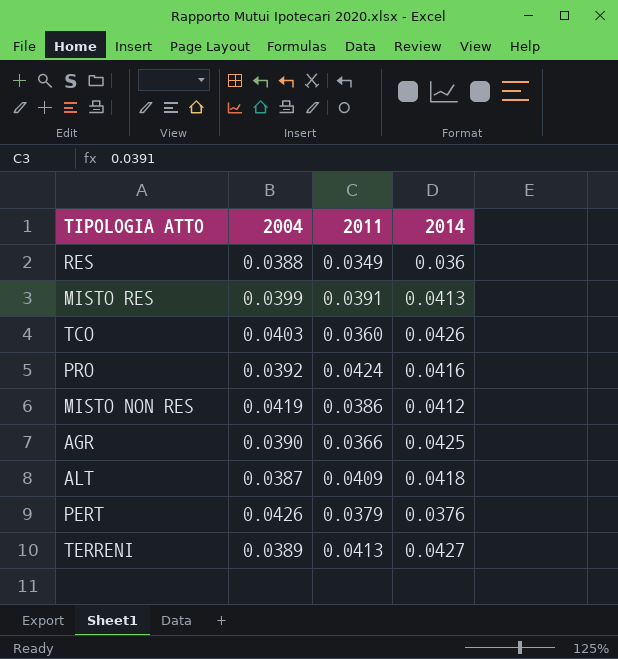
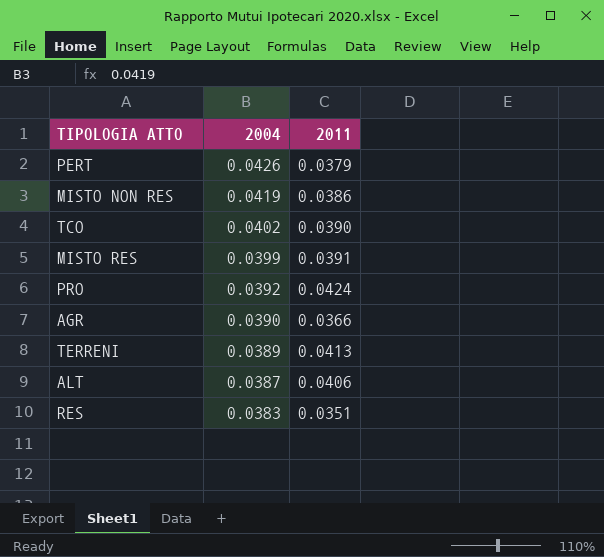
row order: none -> 2004 descending
column 2014 | position: 4 -> none
TCO | 2004: 0.0403 -> 0.0402
TCO | 2011: 0.0360 -> 0.0390
ALT | 2011: 0.0409 -> 0.0406
RES | 2004: 0.0388 -> 0.0383
RES | 2011: 0.0349 -> 0.0351

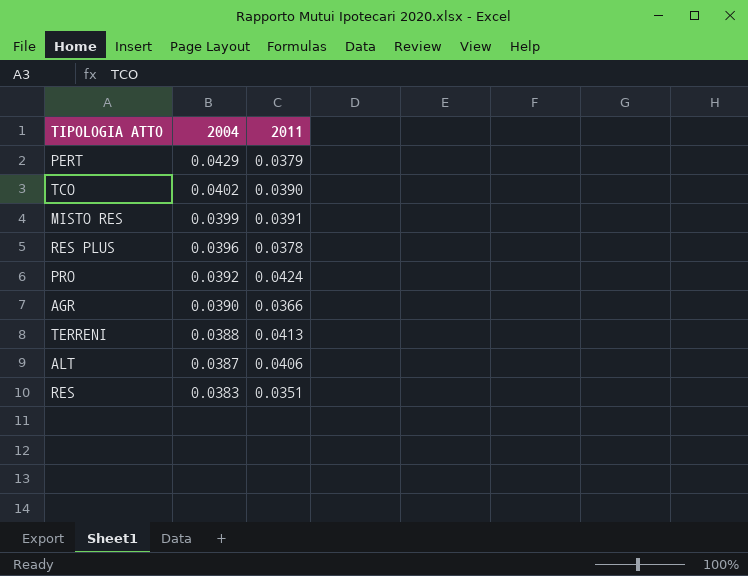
row MISTO NON RES: 0.0419 | 0.0386 -> none
PERT | 2004: 0.0426 -> 0.0429
row RES PLUS: none -> 0.0396 | 0.0378
TERRENI | 2004: 0.0389 -> 0.0388

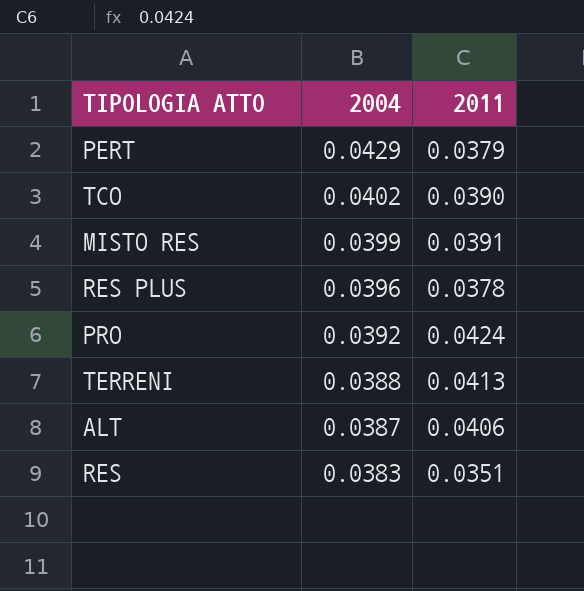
row AGR: 0.0390 | 0.0366 -> none

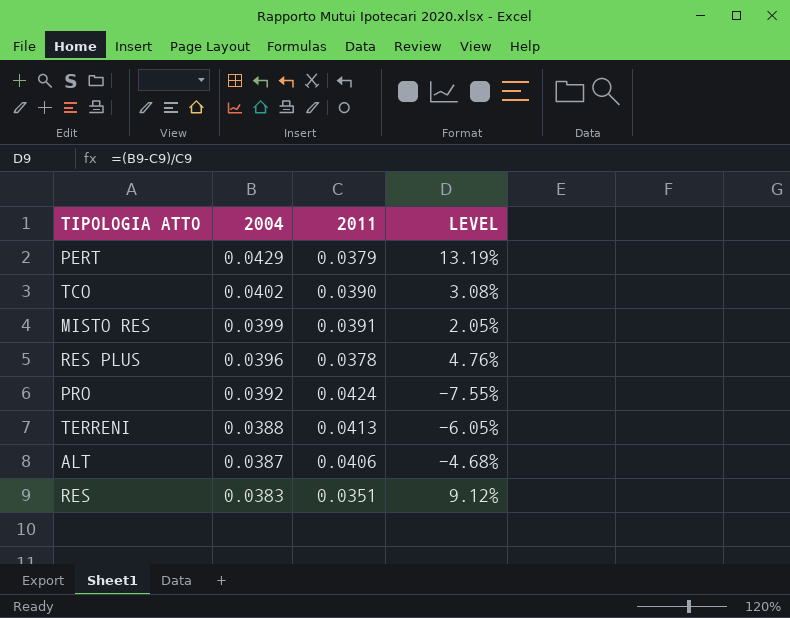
column LEVEL | formula: none -> ([2004] - [2011]) / [2011]

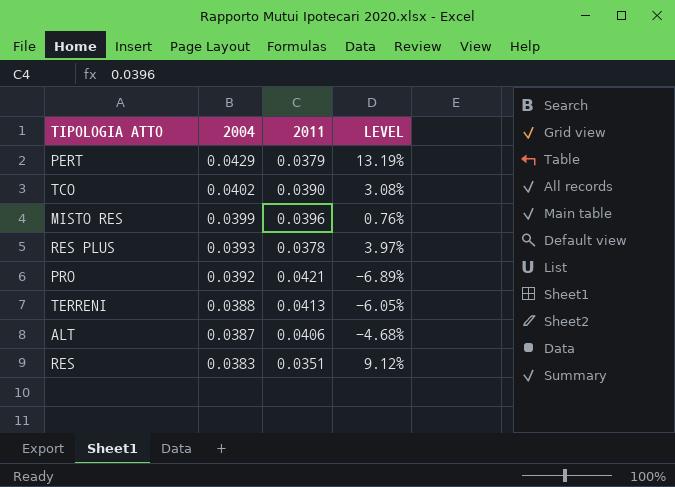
MISTO RES | 2011: 0.0391 -> 0.0396
MISTO RES | LEVEL: 2.05% -> 0.76%
RES PLUS | 2004: 0.0396 -> 0.0393
RES PLUS | LEVEL: 4.76% -> 3.97%
PRO | 2011: 0.0424 -> 0.0421
PRO | LEVEL: -7.55% -> -6.89%

